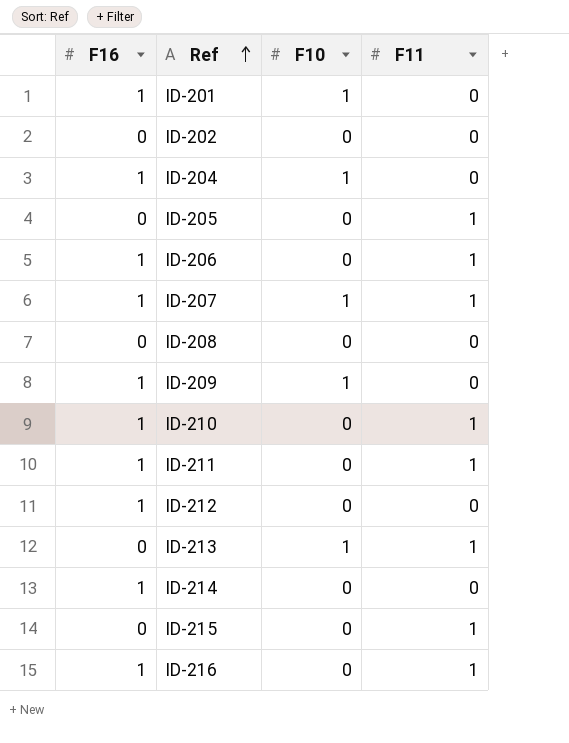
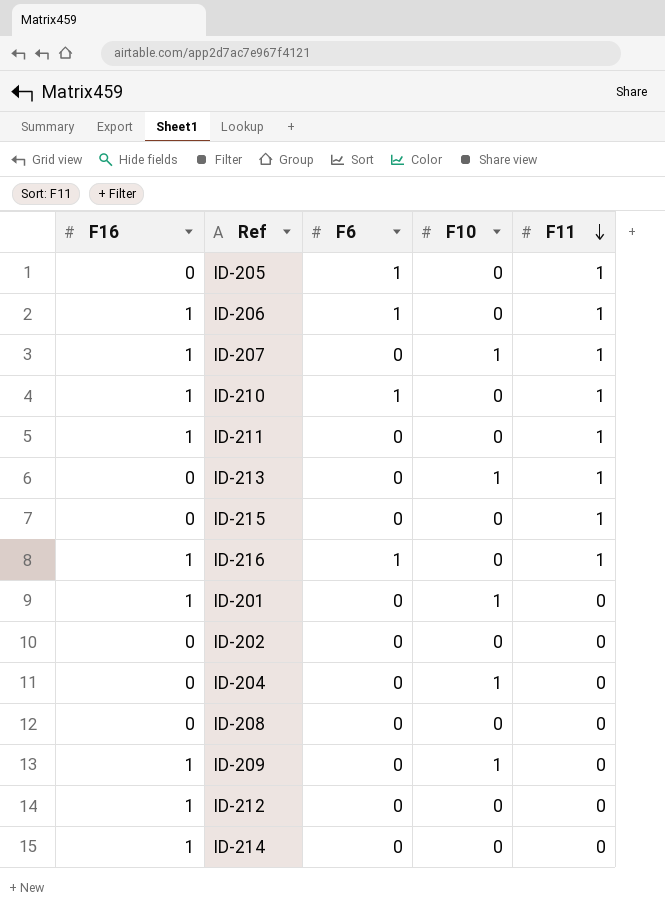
row order: Ref ascending -> F11 descending
column F6 | position: none -> 3
ID-204 | F16: 1 -> 0

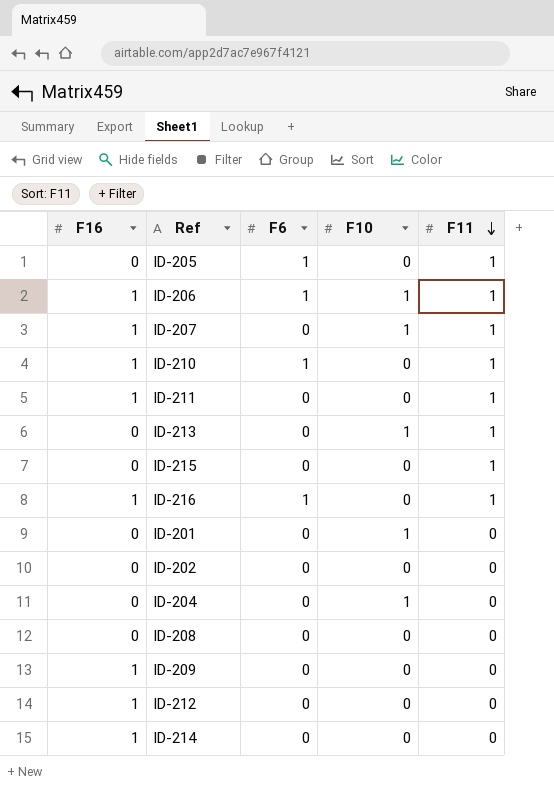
ID-206 | F10: 0 -> 1
ID-201 | F16: 1 -> 0
ID-209 | F10: 1 -> 0

